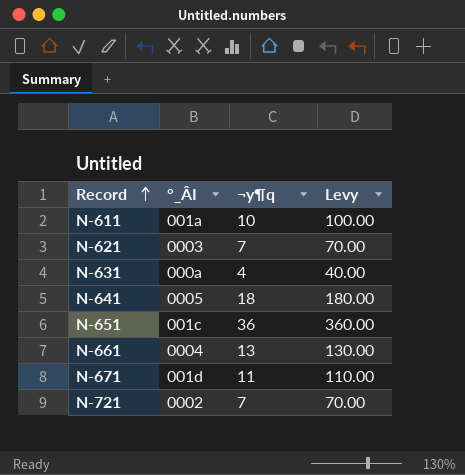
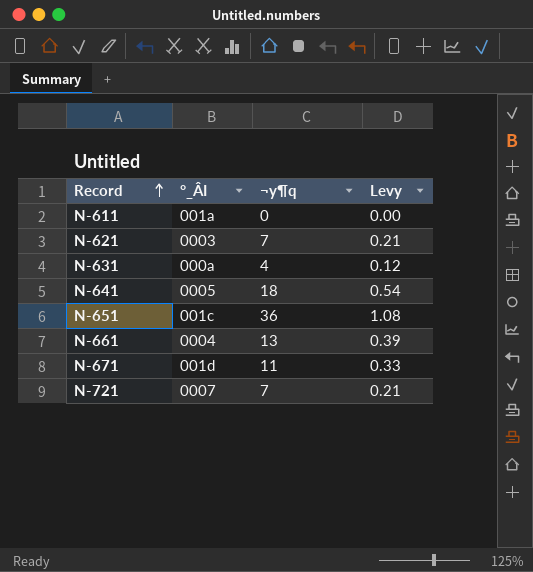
column Levy | formula: [¬y¶q] * 10 -> [¬y¶q] * 0.03
N-611 | ¬y¶q: 10 -> 0
N-721 | °_ÂI: 0002 -> 0007

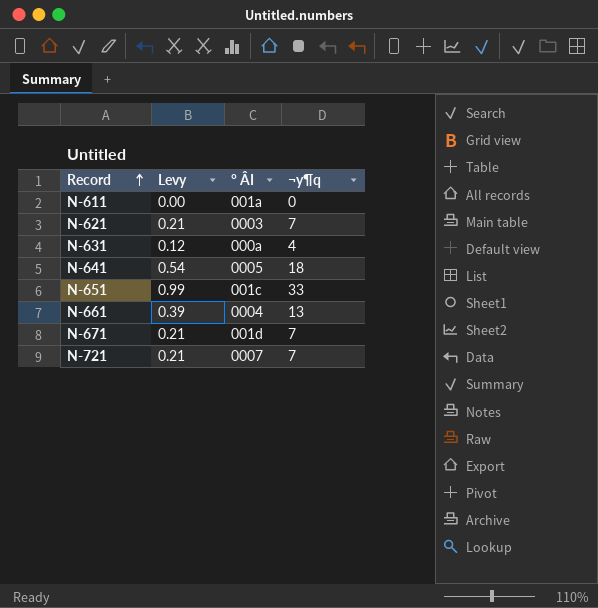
column Levy | position: 4 -> 2
column name: °_ÂI -> ° ÂI
N-651 | Levy: 1.08 -> 0.99
N-651 | ¬y¶q: 36 -> 33
N-671 | Levy: 0.33 -> 0.21
N-671 | ¬y¶q: 11 -> 7

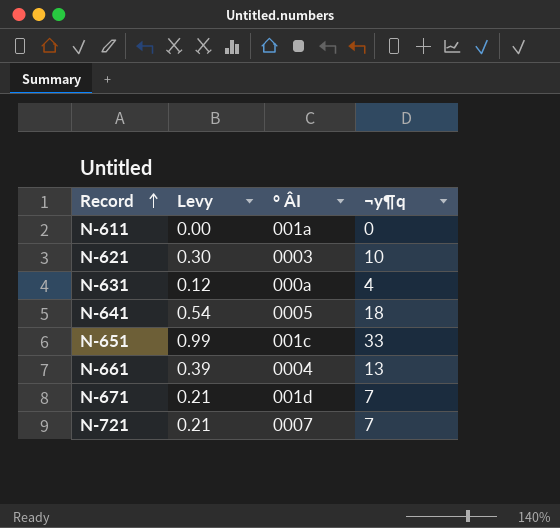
N-621 | Levy: 0.21 -> 0.30
N-621 | ¬y¶q: 7 -> 10

